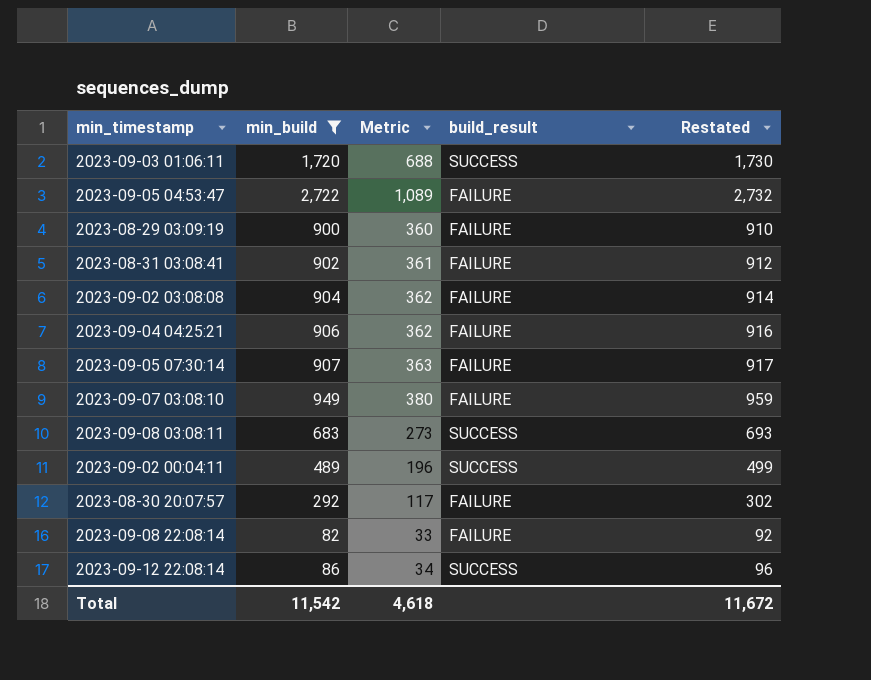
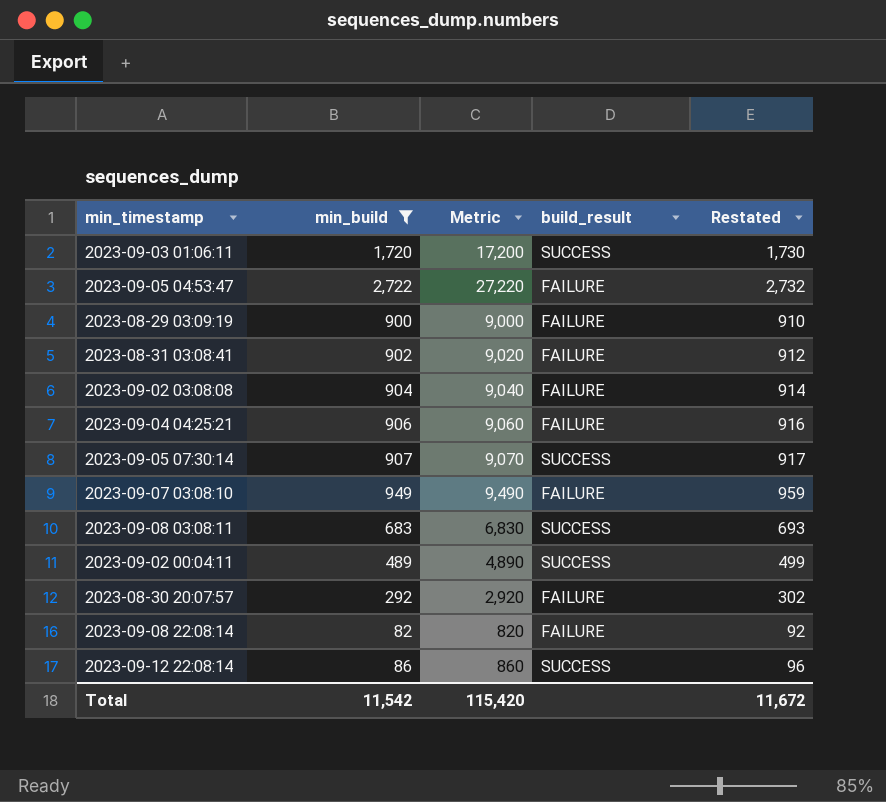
column Metric | formula: [min_build] * 0.4 -> [min_build] * 10
2023-09-05 07:30:14 | build_result: FAILURE -> SUCCESS
Total | Metric: 4,618 -> 115,420

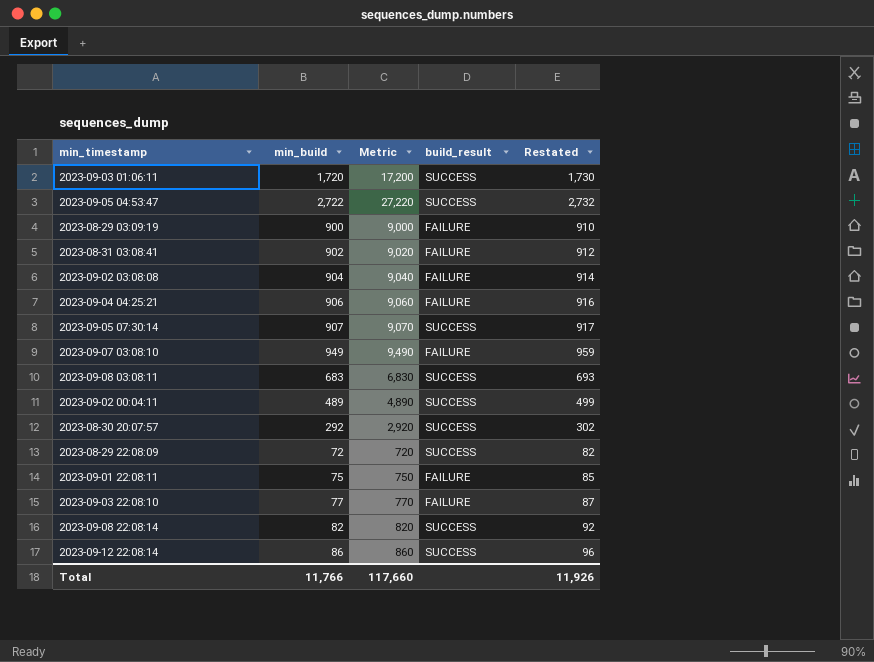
filter: min_build >= 82 -> none
2023-09-05 04:53:47 | build_result: FAILURE -> SUCCESS
2023-08-30 20:07:57 | build_result: FAILURE -> SUCCESS
2023-09-08 22:08:14 | build_result: FAILURE -> SUCCESS
Total | min_build: 11,542 -> 11,766
Total | Metric: 115,420 -> 117,660
Total | Restated: 11,672 -> 11,926

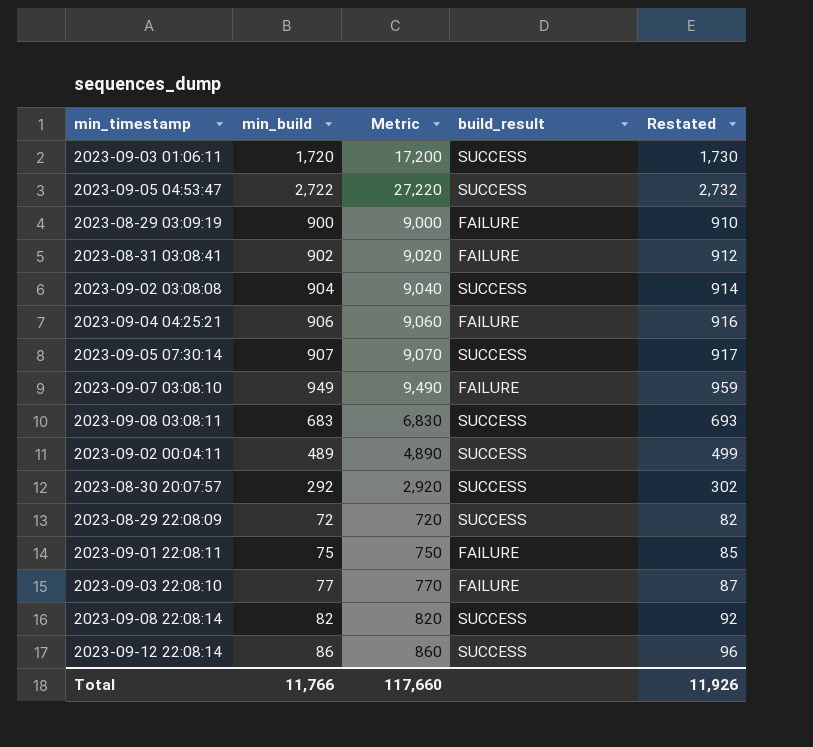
2023-09-02 03:08:08 | build_result: FAILURE -> SUCCESS

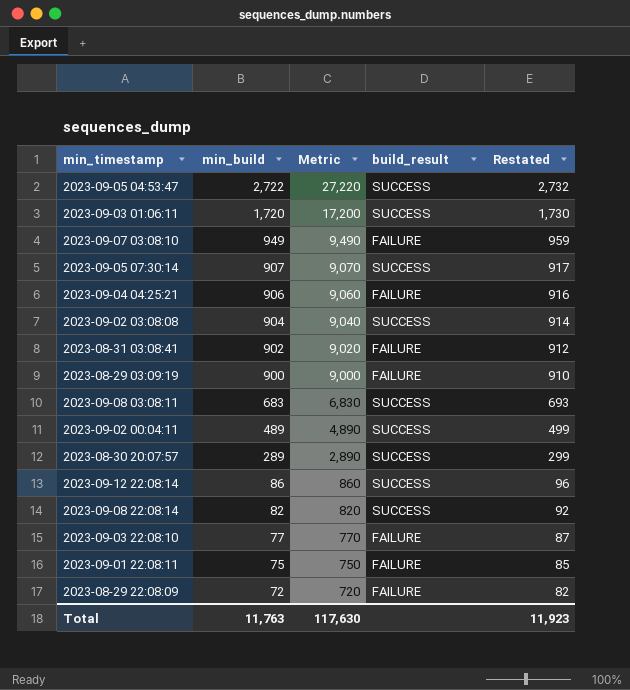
row order: none -> min_build descending
2023-08-30 20:07:57 | min_build: 292 -> 289
2023-08-30 20:07:57 | Metric: 2,920 -> 2,890
2023-08-30 20:07:57 | Restated: 302 -> 299
2023-08-29 22:08:09 | build_result: SUCCESS -> FAILURE
Total | min_build: 11,766 -> 11,763
Total | Metric: 117,660 -> 117,630
Total | Restated: 11,926 -> 11,923

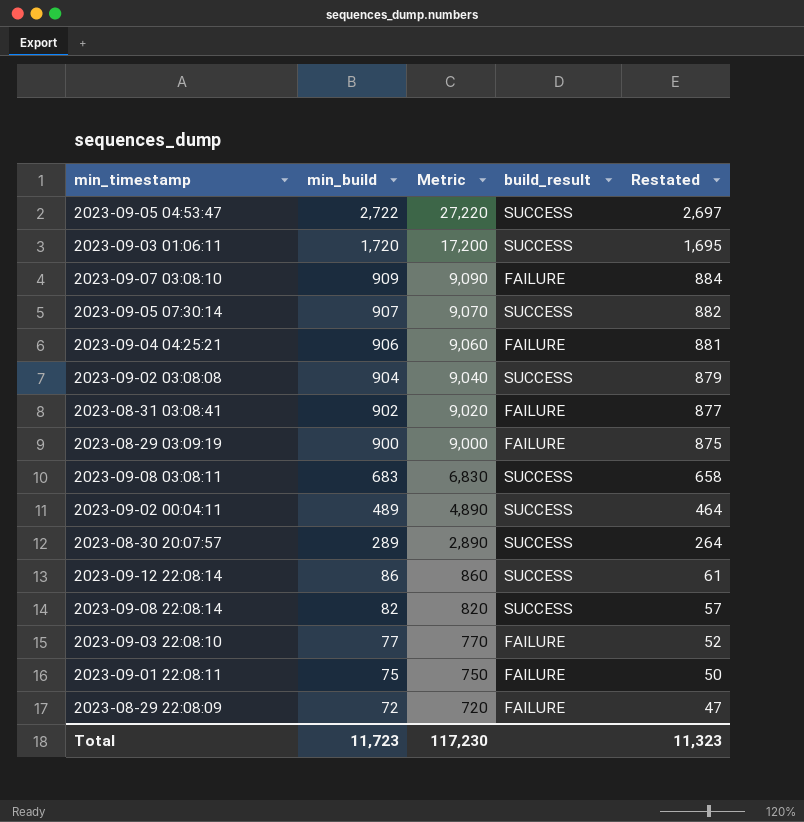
column Restated | formula: [min_build] + 10 -> [min_build] - 25
2023-09-07 03:08:10 | min_build: 949 -> 909
2023-09-07 03:08:10 | Metric: 9,490 -> 9,090
Total | min_build: 11,763 -> 11,723
Total | Metric: 117,630 -> 117,230
Total | Restated: 11,923 -> 11,323

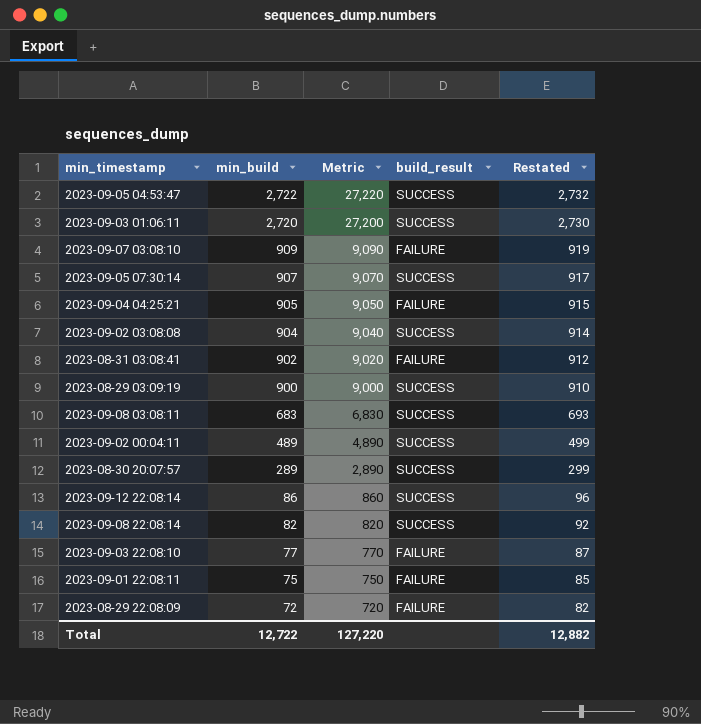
column Restated | formula: [min_build] - 25 -> [min_build] + 10
2023-09-03 01:06:11 | min_build: 1,720 -> 2,720
2023-09-03 01:06:11 | Metric: 17,200 -> 27,200
2023-09-04 04:25:21 | min_build: 906 -> 905
2023-09-04 04:25:21 | Metric: 9,060 -> 9,050
2023-08-29 03:09:19 | build_result: FAILURE -> SUCCESS
Total | min_build: 11,723 -> 12,722
Total | Metric: 117,230 -> 127,220
Total | Restated: 11,323 -> 12,882

